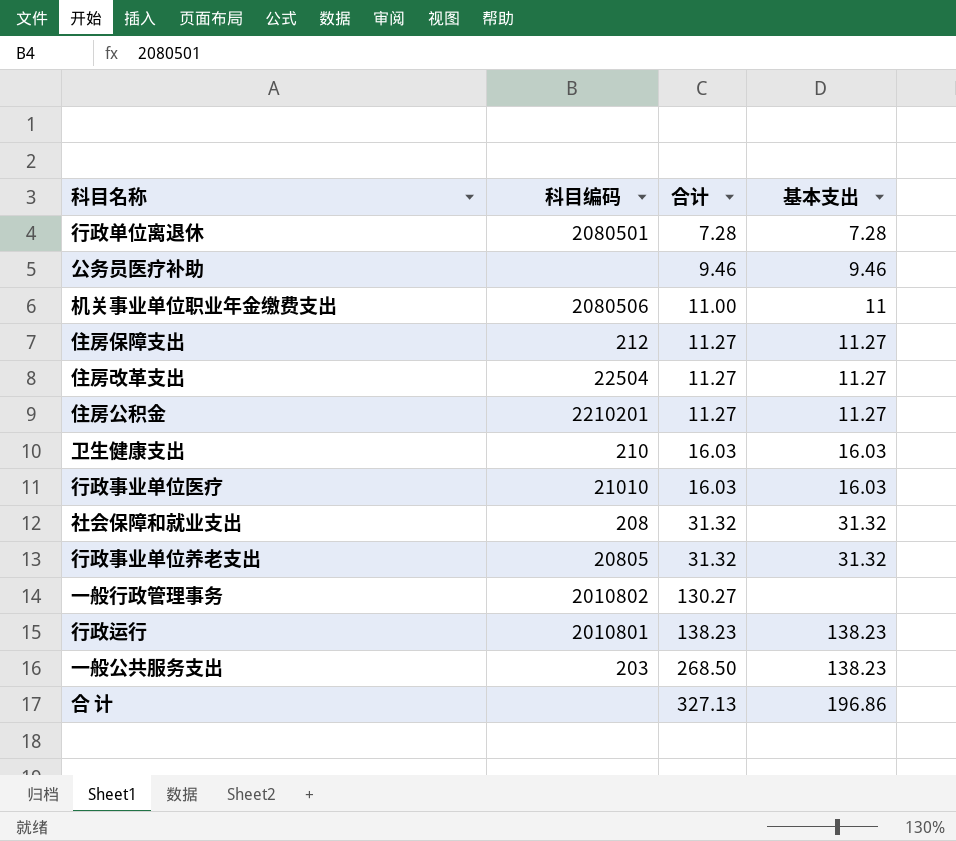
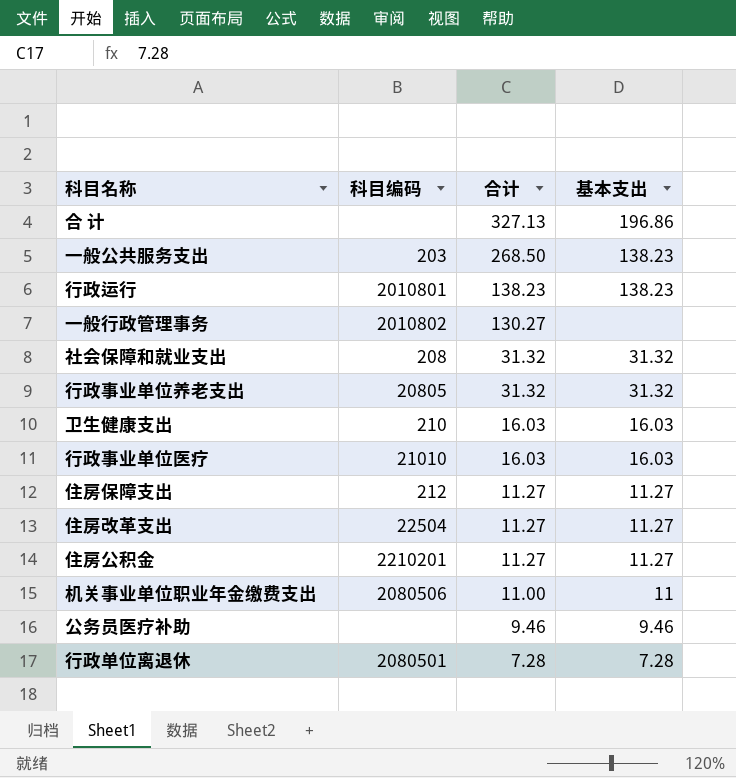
row order: 合计 ascending -> 合计 descending

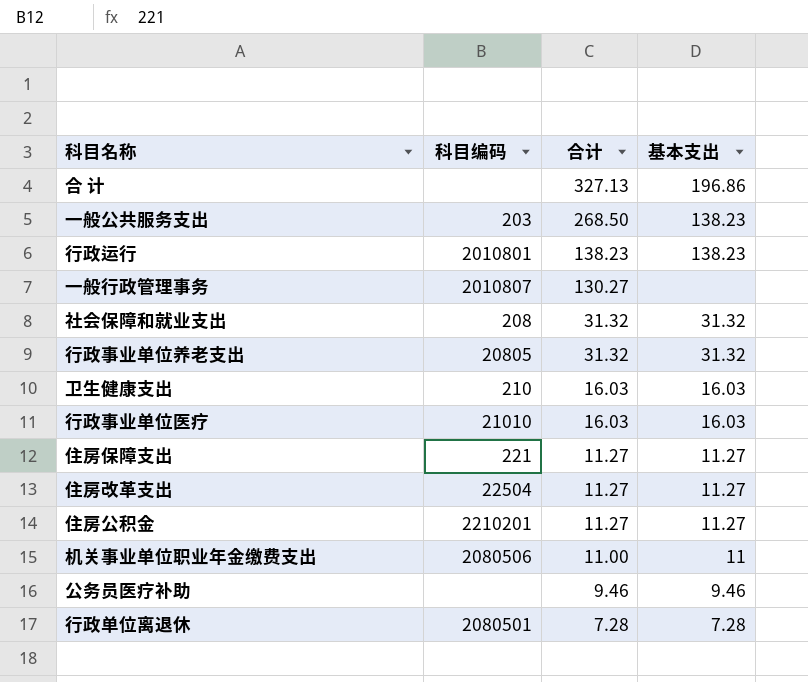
一般行政管理事务 | 科目编码: 2010802 -> 2010807
住房保障支出 | 科目编码: 212 -> 221

